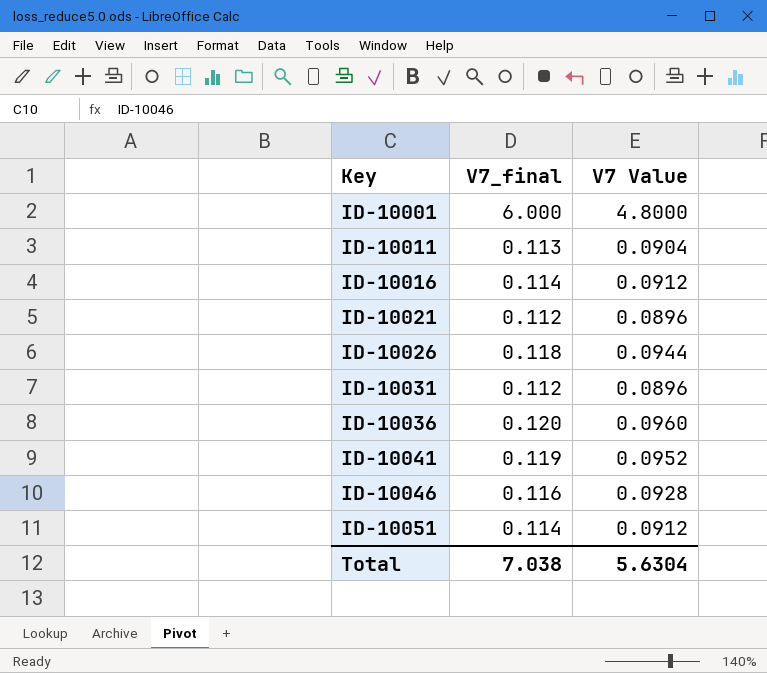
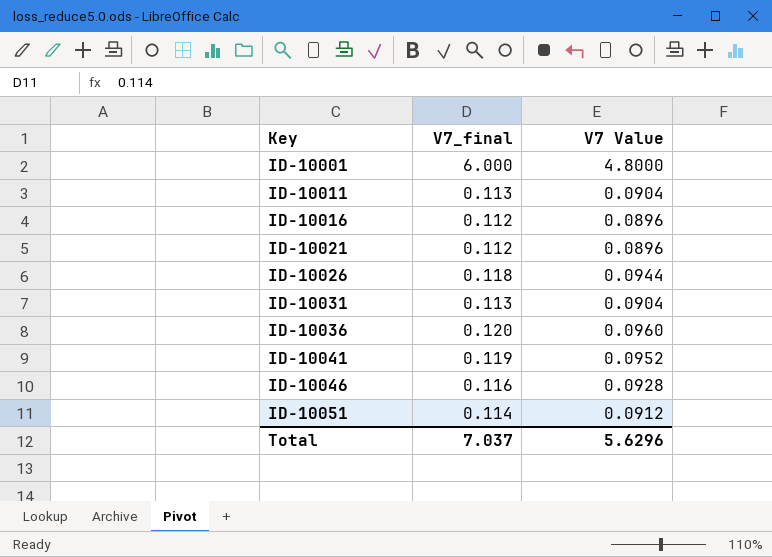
ID-10016 | V7_final: 0.114 -> 0.112
ID-10016 | V7 Value: 0.0912 -> 0.0896
ID-10031 | V7_final: 0.112 -> 0.113
ID-10031 | V7 Value: 0.0896 -> 0.0904
Total | V7_final: 7.038 -> 7.037
Total | V7 Value: 5.6304 -> 5.6296

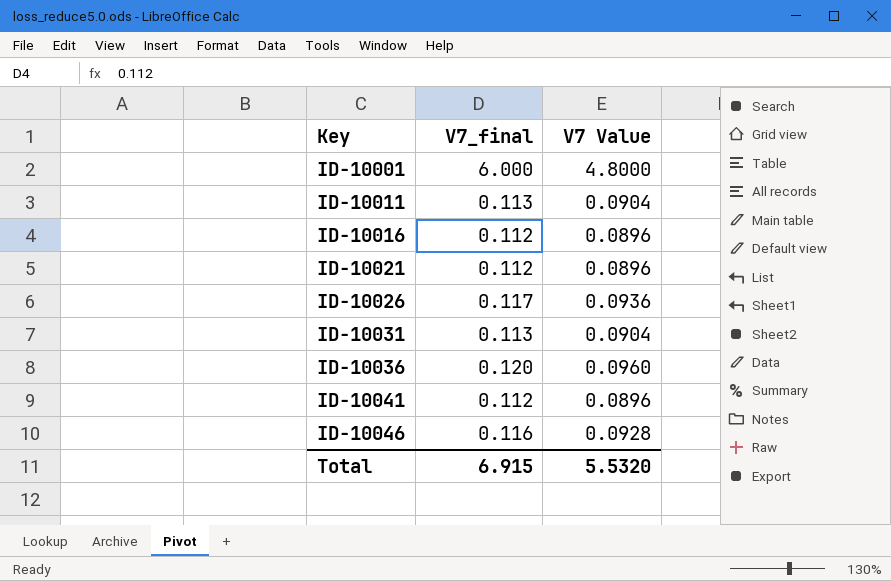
row ID-10051: 0.114 | 0.0912 -> none
ID-10026 | V7_final: 0.118 -> 0.117
ID-10026 | V7 Value: 0.0944 -> 0.0936
ID-10041 | V7_final: 0.119 -> 0.112
ID-10041 | V7 Value: 0.0952 -> 0.0896
Total | V7_final: 7.037 -> 6.915
Total | V7 Value: 5.6296 -> 5.5320

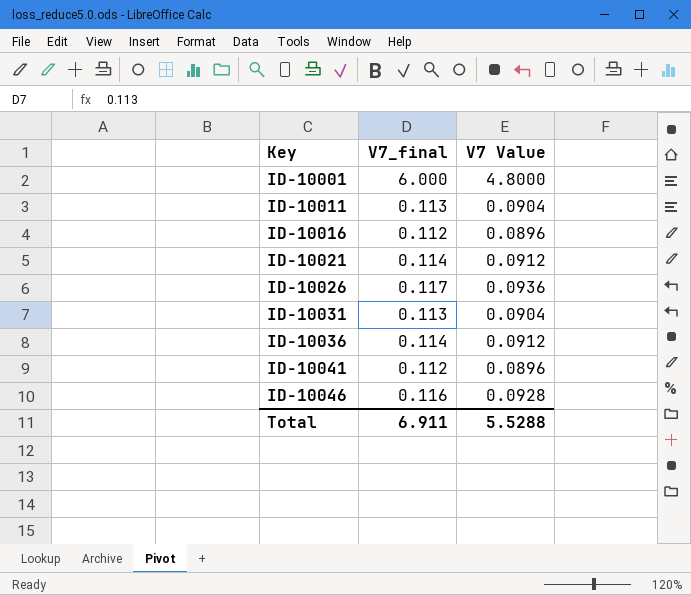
ID-10021 | V7_final: 0.112 -> 0.114
ID-10021 | V7 Value: 0.0896 -> 0.0912
ID-10036 | V7_final: 0.120 -> 0.114
ID-10036 | V7 Value: 0.0960 -> 0.0912
Total | V7_final: 6.915 -> 6.911
Total | V7 Value: 5.5320 -> 5.5288

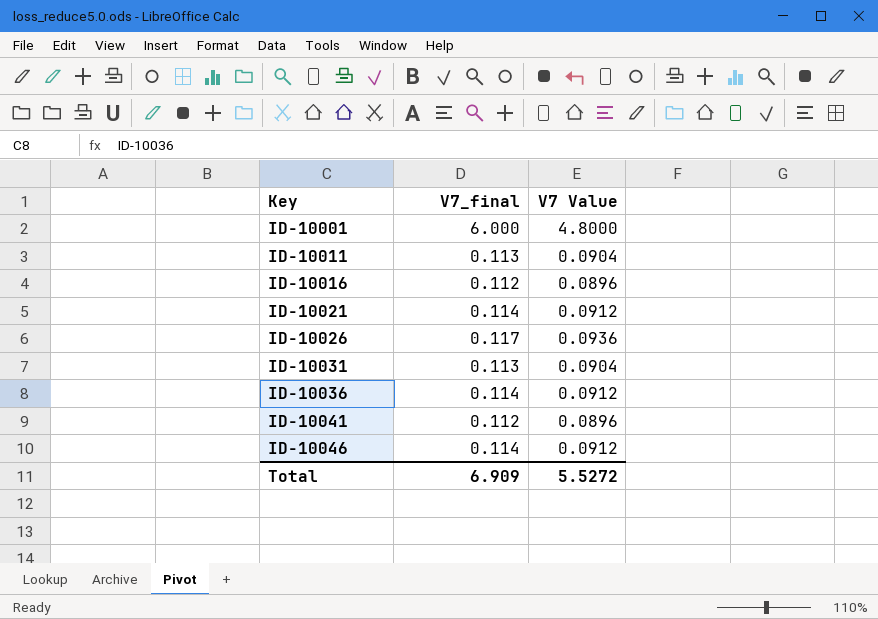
ID-10046 | V7_final: 0.116 -> 0.114
ID-10046 | V7 Value: 0.0928 -> 0.0912
Total | V7_final: 6.911 -> 6.909
Total | V7 Value: 5.5288 -> 5.5272

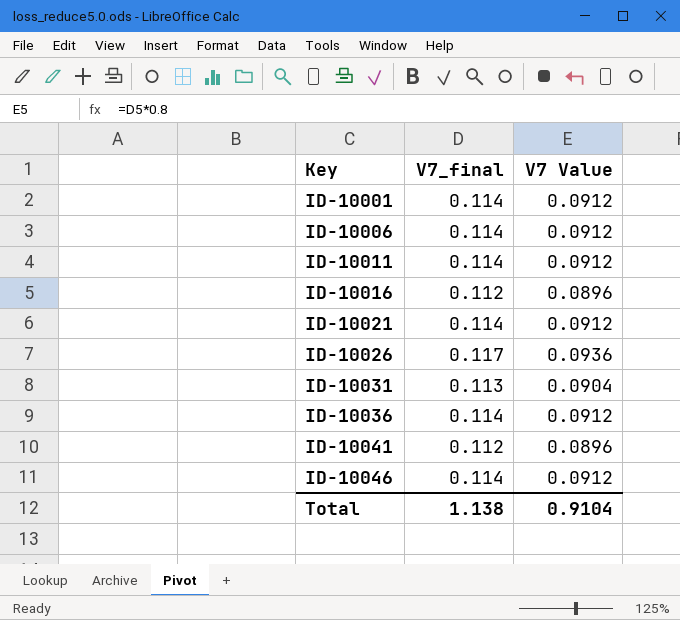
ID-10001 | V7_final: 6.000 -> 0.114
ID-10001 | V7 Value: 4.8000 -> 0.0912
row ID-10006: none -> 0.114 | 0.0912
ID-10011 | V7_final: 0.113 -> 0.114
ID-10011 | V7 Value: 0.0904 -> 0.0912
Total | V7_final: 6.909 -> 1.138
Total | V7 Value: 5.5272 -> 0.9104

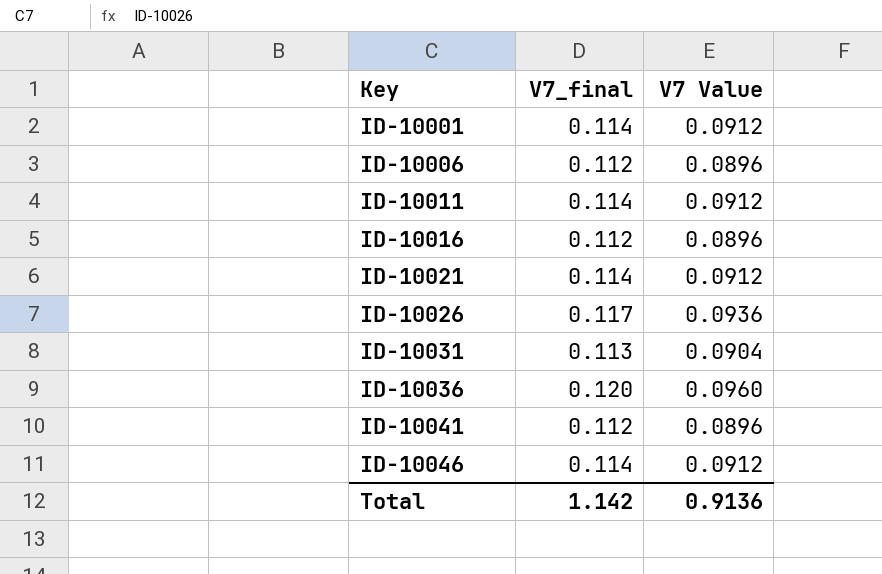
ID-10006 | V7_final: 0.114 -> 0.112
ID-10006 | V7 Value: 0.0912 -> 0.0896
ID-10036 | V7_final: 0.114 -> 0.120
ID-10036 | V7 Value: 0.0912 -> 0.0960
Total | V7_final: 1.138 -> 1.142
Total | V7 Value: 0.9104 -> 0.9136

